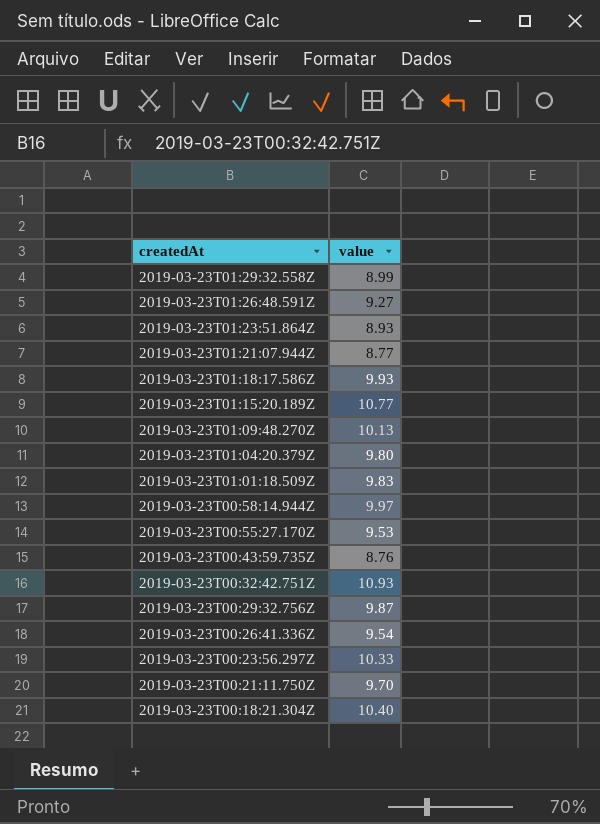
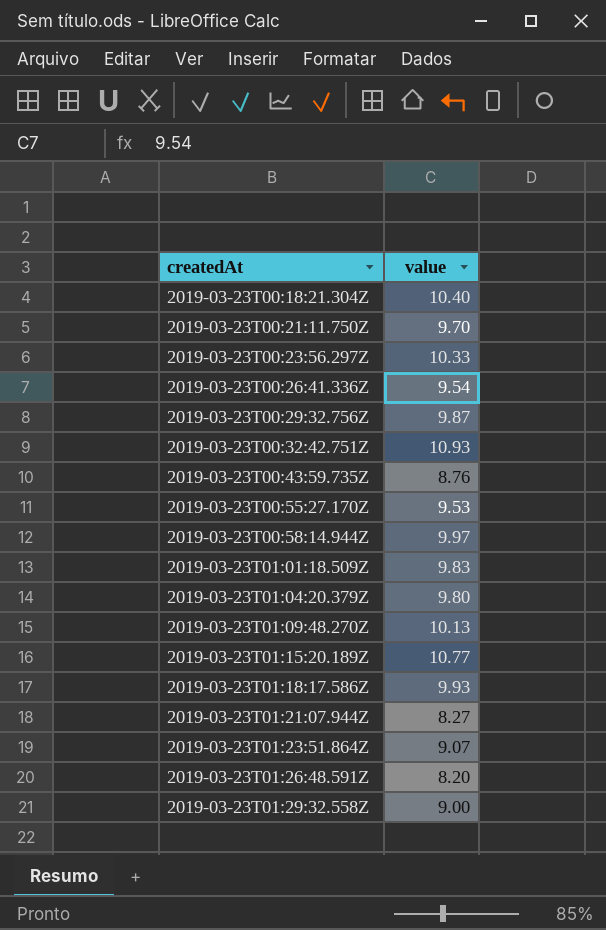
row order: createdAt descending -> createdAt ascending
2019-03-23T01:21:07.944Z | value: 8.77 -> 8.27
2019-03-23T01:23:51.864Z | value: 8.93 -> 9.07
2019-03-23T01:26:48.591Z | value: 9.27 -> 8.20
2019-03-23T01:29:32.558Z | value: 8.99 -> 9.00

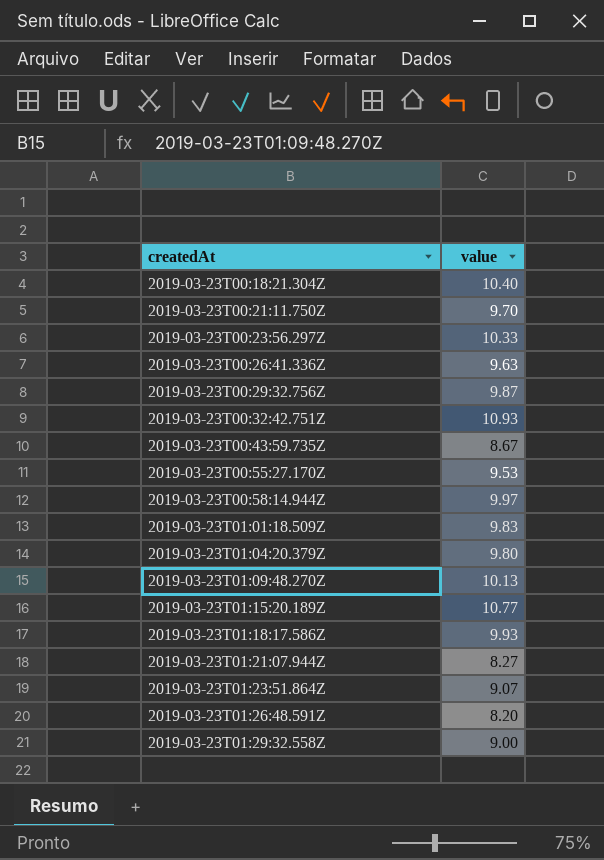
2019-03-23T00:26:41.336Z | value: 9.54 -> 9.63
2019-03-23T00:43:59.735Z | value: 8.76 -> 8.67

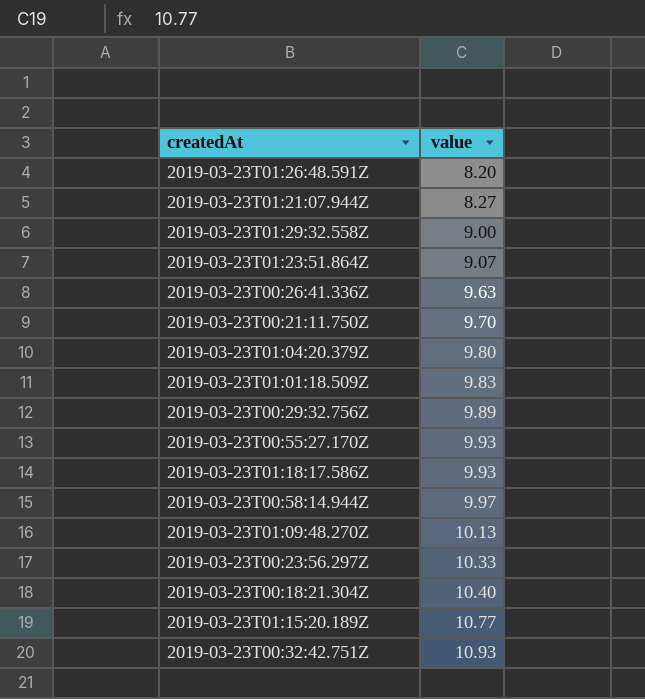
row order: createdAt ascending -> value ascending
row 2019-03-23T00:43:59.735Z: 8.67 -> none
2019-03-23T00:29:32.756Z | value: 9.87 -> 9.89
2019-03-23T00:55:27.170Z | value: 9.53 -> 9.93

